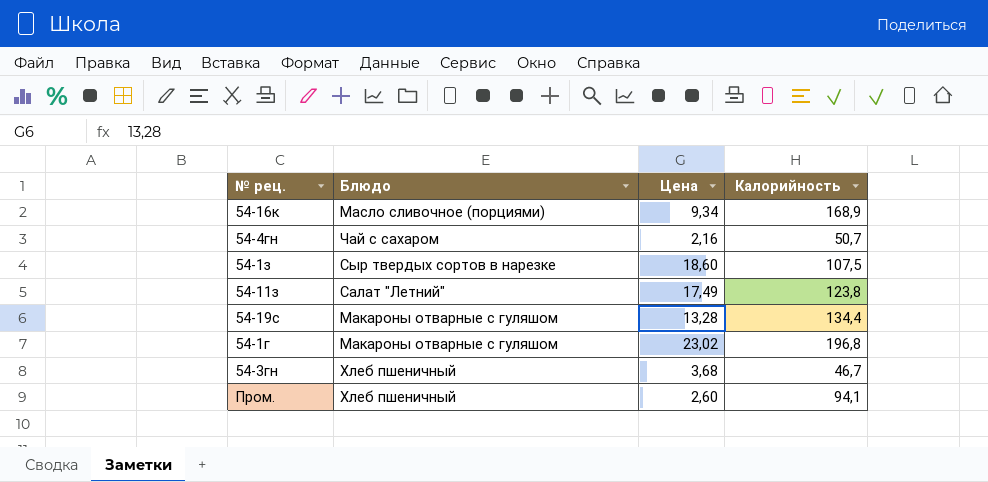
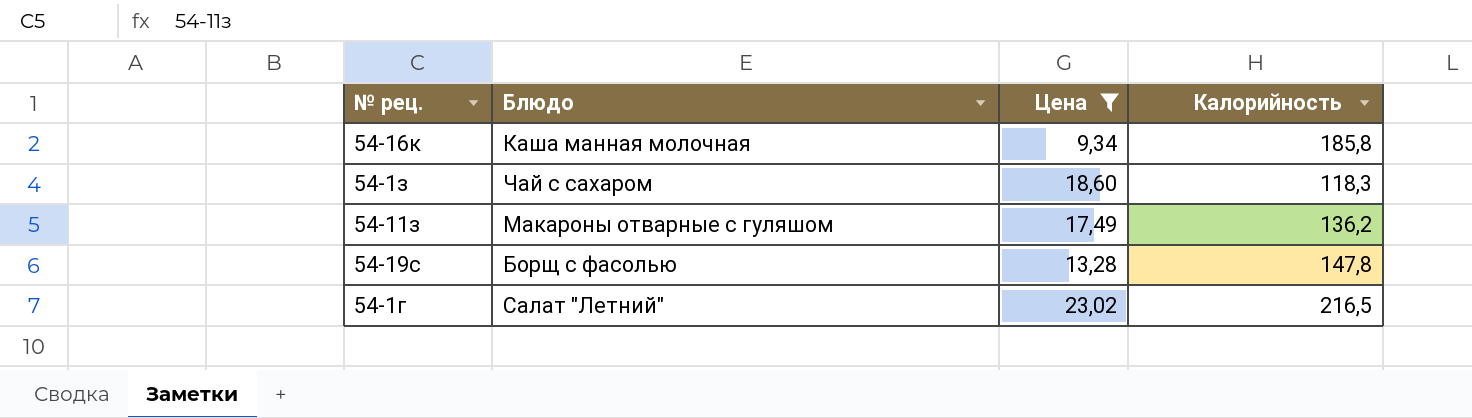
filter: none -> Цена >= 9,34
54-16к | Блюдо: Масло сливочное (порциями) -> Каша манная молочная
54-16к | Калорийность: 168,9 -> 185,8
54-1з | Блюдо: Сыр твердых сортов в нарезке -> Чай с сахаром
54-1з | Калорийность: 107,5 -> 118,3
54-11з | Блюдо: Салат "Летний" -> Макароны отварные с гуляшом
54-11з | Калорийность: 123,8 -> 136,2
54-19с | Блюдо: Макароны отварные с гуляшом -> Борщ с фасолью
54-19с | Калорийность: 134,4 -> 147,8
54-1г | Блюдо: Макароны отварные с гуляшом -> Салат "Летний"
54-1г | Калорийность: 196,8 -> 216,5

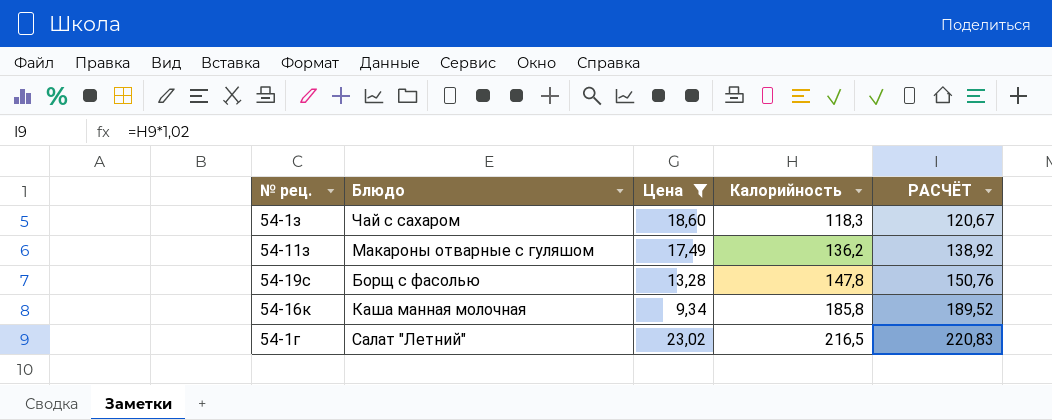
row order: none -> Калорийность ascending
column РАСЧЁТ | formula: none -> [Калорийность] * 1,02

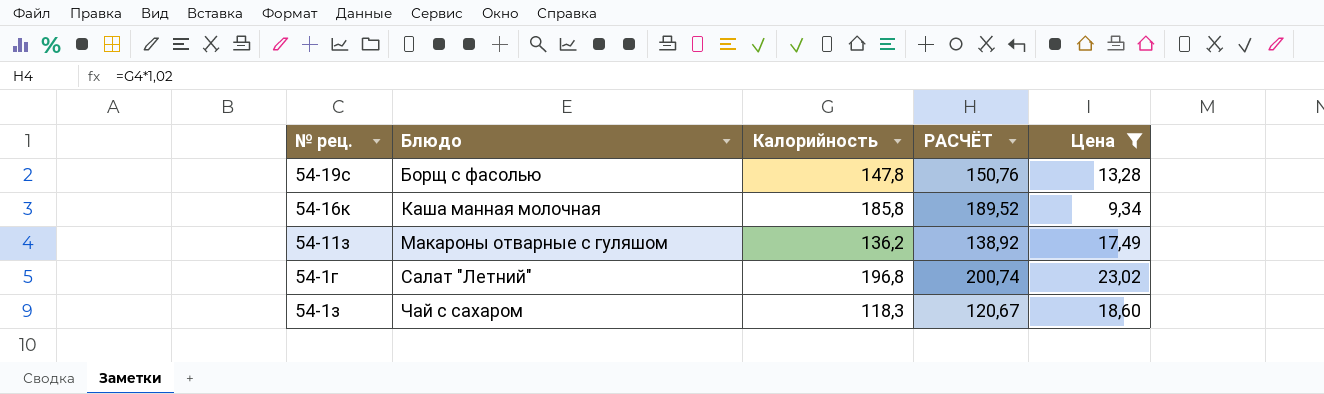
row order: Калорийность ascending -> Блюдо ascending
column Цена | position: 3 -> 5
54-1г | Калорийность: 216,5 -> 196,8
54-1г | РАСЧЁТ: 220,83 -> 200,74

